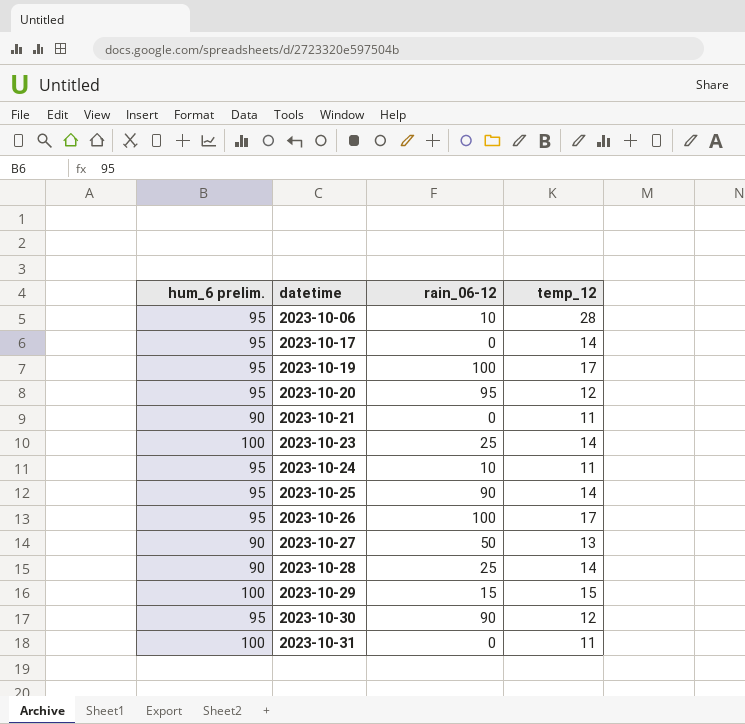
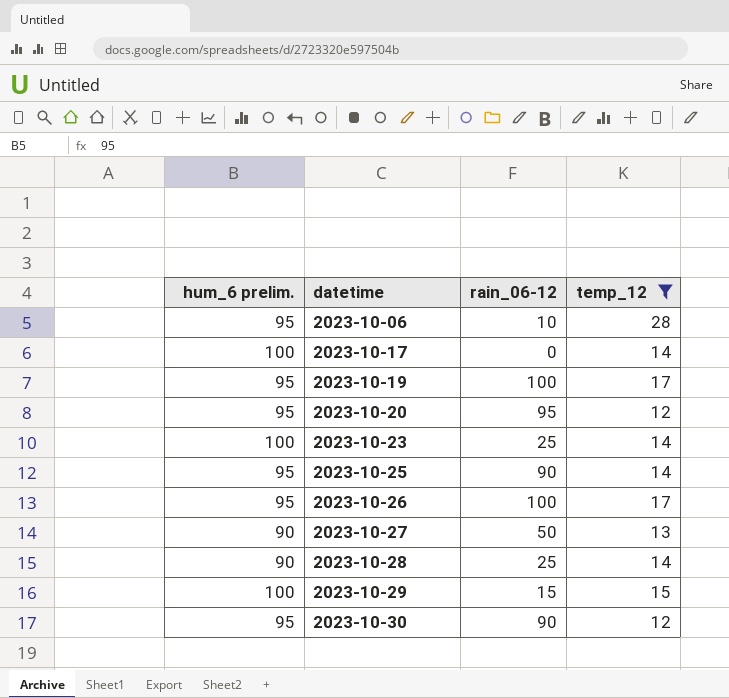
filter: none -> temp_12 != 11
2023-10-17 | hum_6 prelim.: 95 -> 100

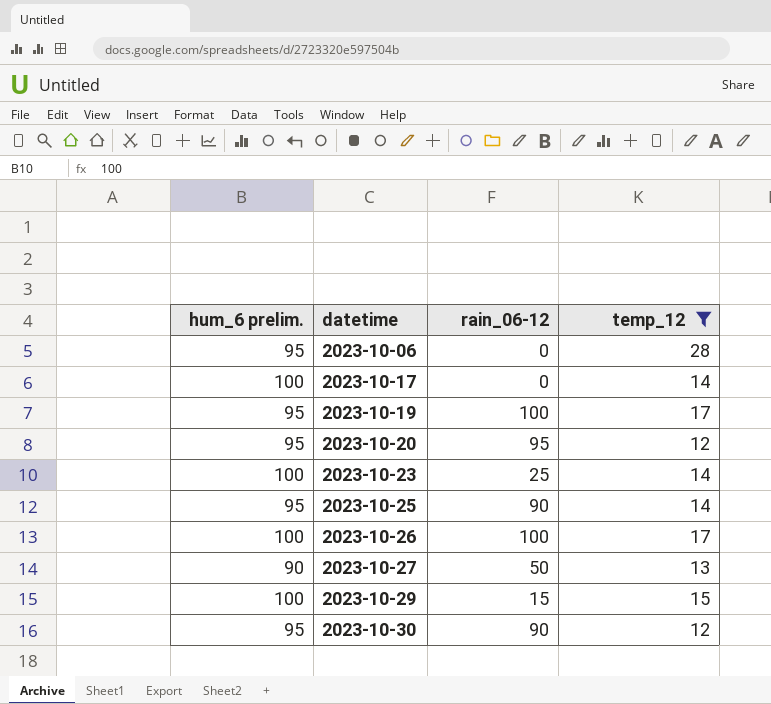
row 2023-10-28: 90 | 25 | 14 -> none
2023-10-06 | rain_06-12: 10 -> 0
2023-10-26 | hum_6 prelim.: 95 -> 100

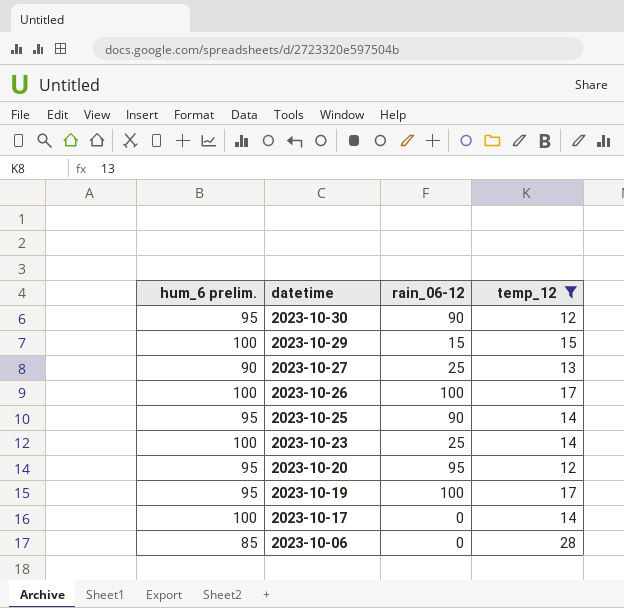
row order: datetime ascending -> datetime descending
2023-10-27 | rain_06-12: 50 -> 25
2023-10-06 | hum_6 prelim.: 95 -> 85

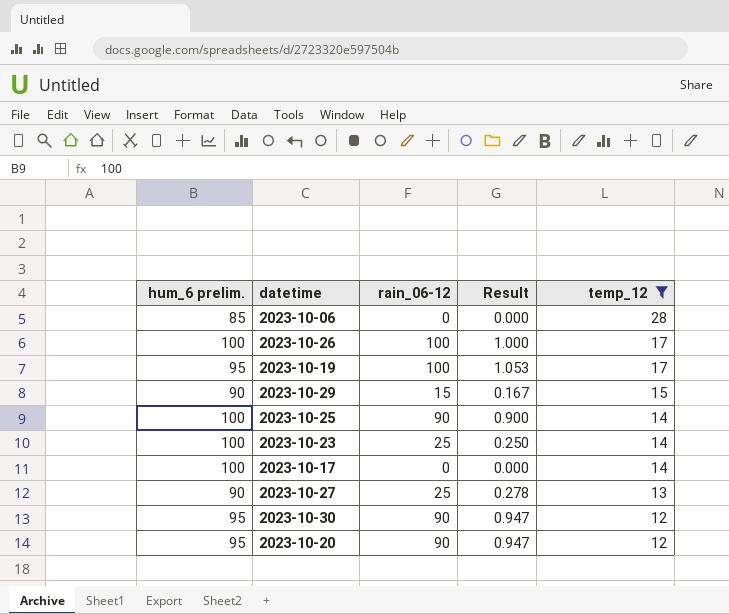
row order: datetime descending -> temp_12 descending
column Result | formula: none -> [rain_06-12] / [hum_6 prelim.]
2023-10-29 | hum_6 prelim.: 100 -> 90
2023-10-25 | hum_6 prelim.: 95 -> 100
2023-10-20 | rain_06-12: 95 -> 90

